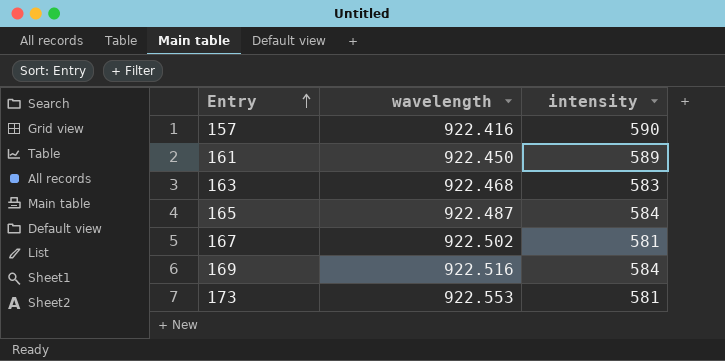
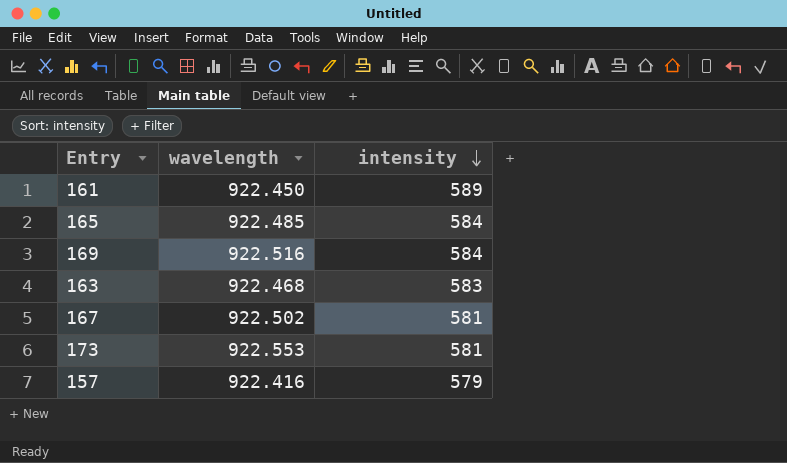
row order: Entry ascending -> intensity descending
165 | wavelength: 922.487 -> 922.485
157 | intensity: 590 -> 579

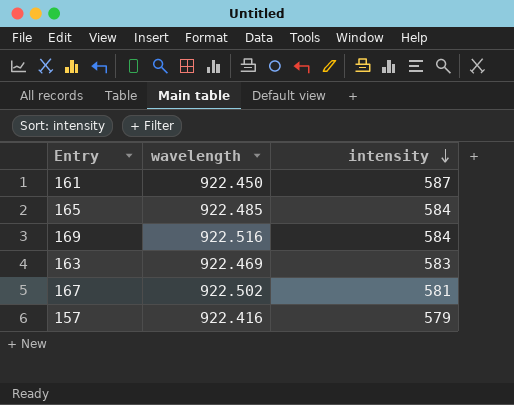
row 173: 922.553 | 581 -> none
161 | intensity: 589 -> 587
163 | wavelength: 922.468 -> 922.469

